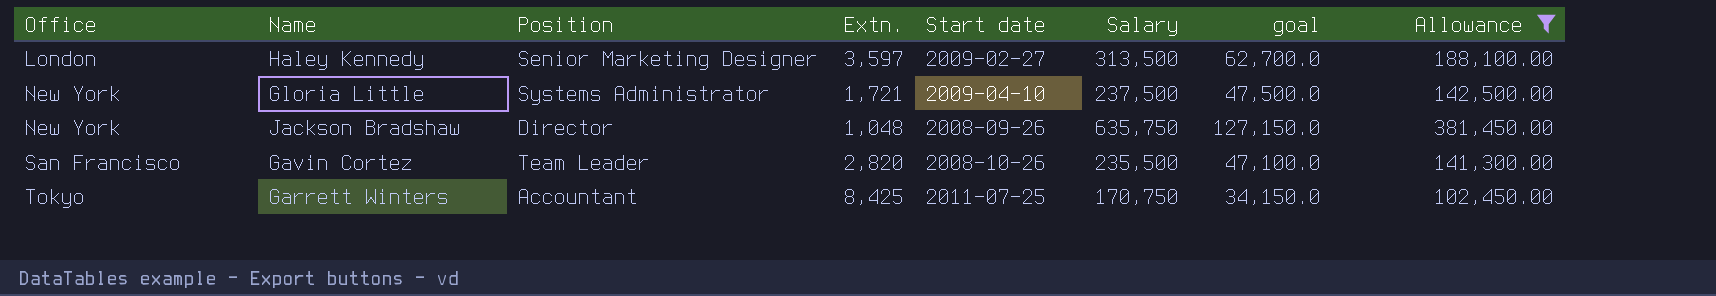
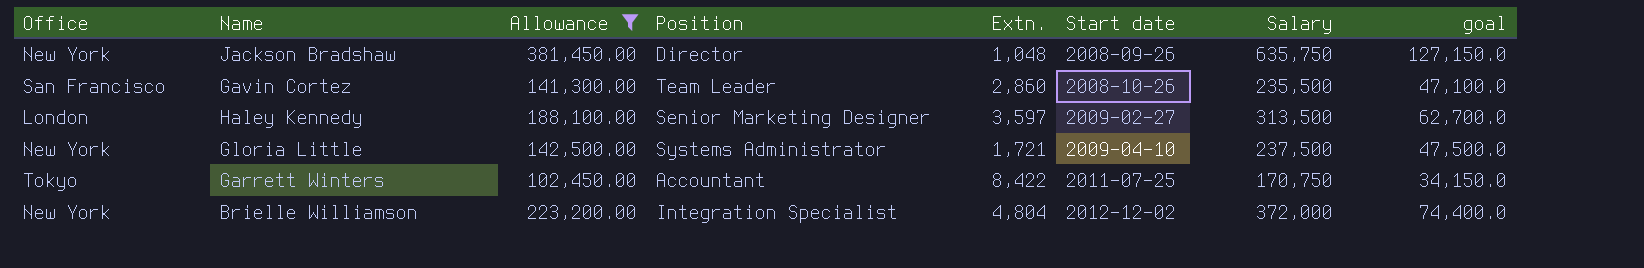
row order: Office ascending -> Start date ascending
column Allowance | position: 8 -> 3
Gavin Cortez | Extn.: 2,820 -> 2,860
Garrett Winters | Extn.: 8,425 -> 8,422
row Brielle Williamson: none -> New York | 223,200.00 | Integration Specialist | 4,804 | 2012-12-02 | 372,000 | 74,400.0

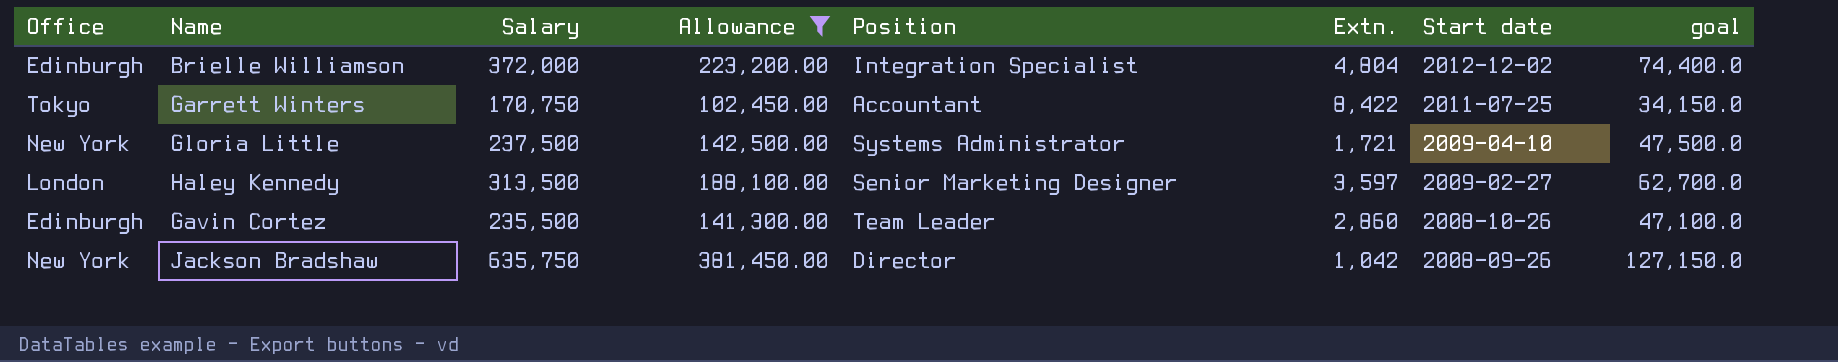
row order: Start date ascending -> Start date descending
column Salary | position: 7 -> 3
Brielle Williamson | Office: New York -> Edinburgh
Gavin Cortez | Office: San Francisco -> Edinburgh
Jackson Bradshaw | Extn.: 1,048 -> 1,042

